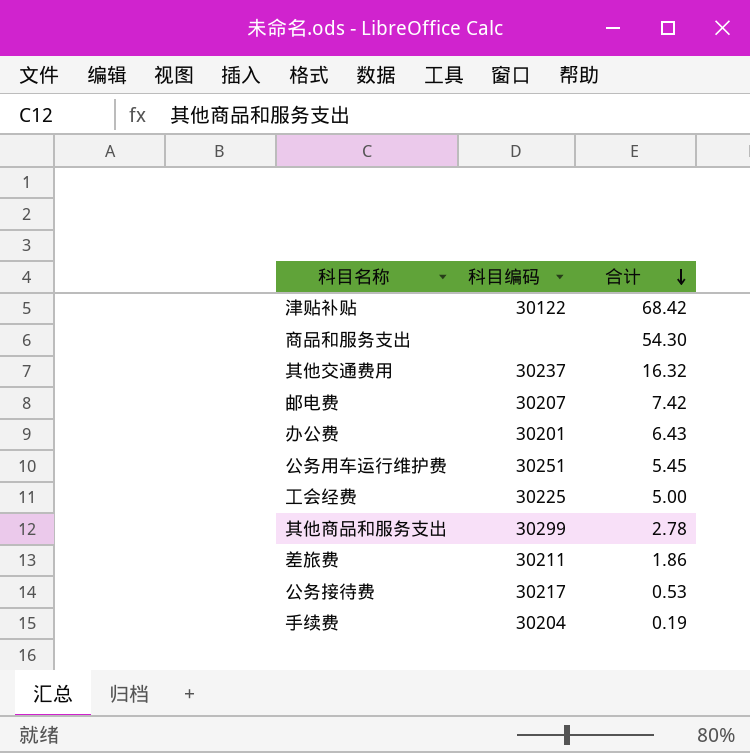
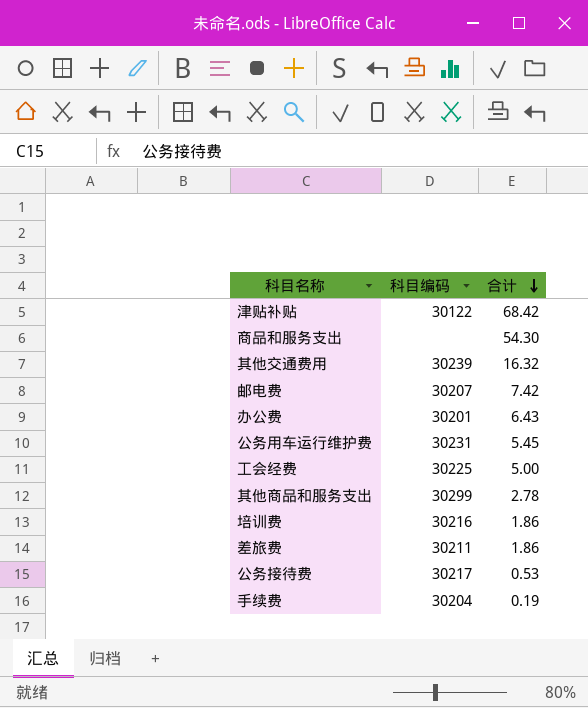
其他交通费用 | 科目编码: 30237 -> 30239
公务用车运行维护费 | 科目编码: 30251 -> 30231
row 培训费: none -> 30216 | 1.86

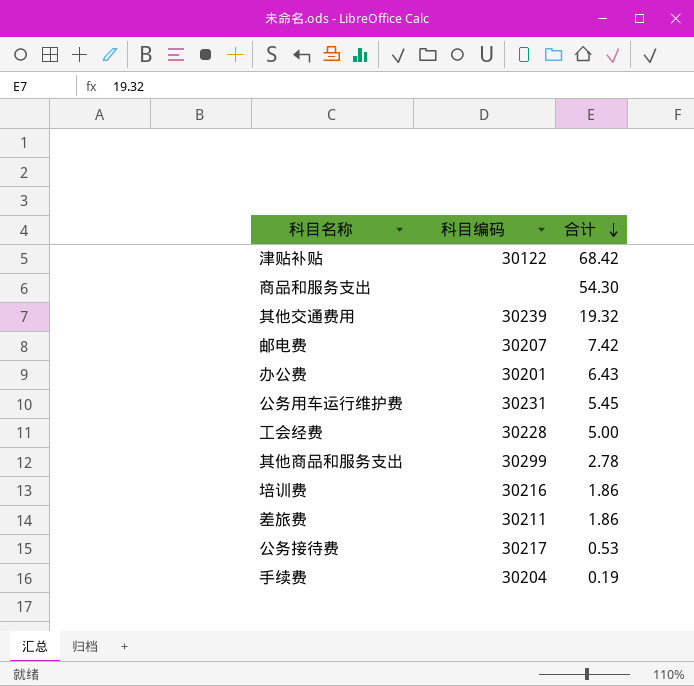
其他交通费用 | 合计: 16.32 -> 19.32
工会经费 | 科目编码: 30225 -> 30228

